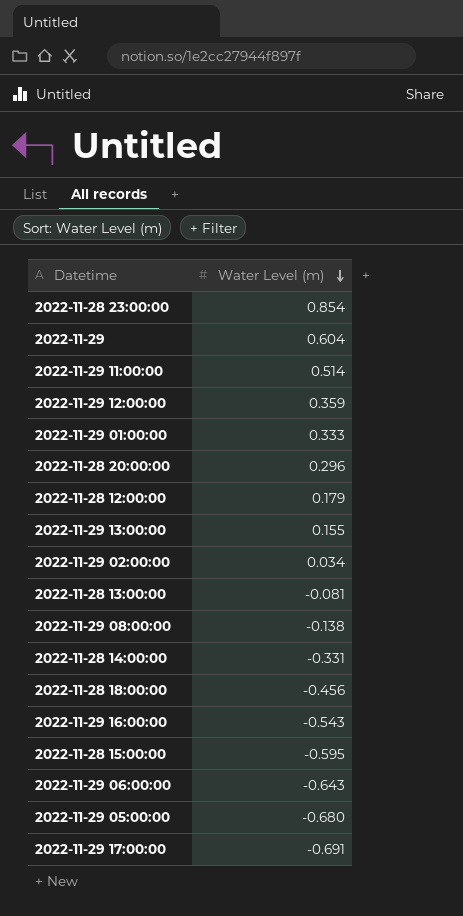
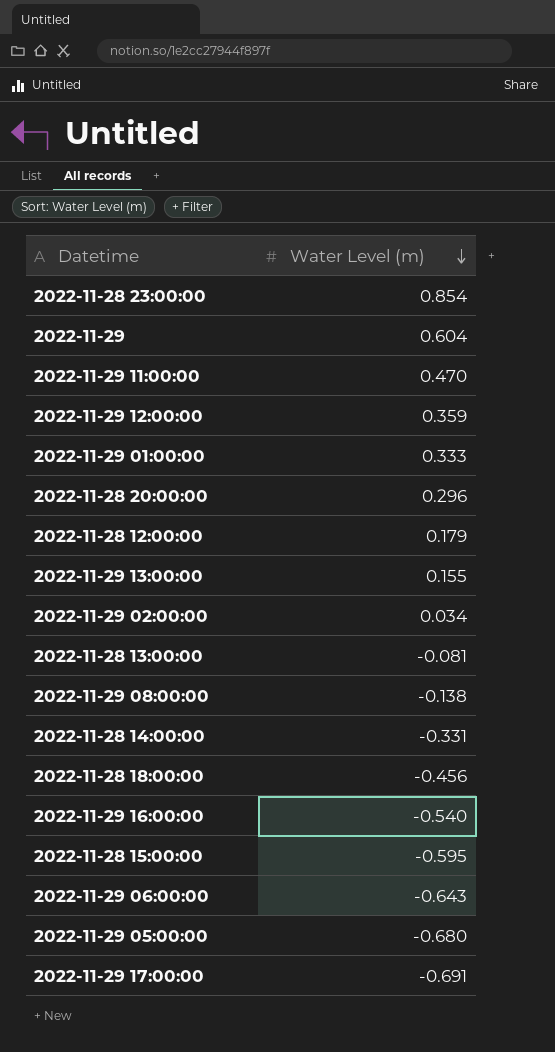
2022-11-29 11:00:00 | Water Level (m): 0.514 -> 0.470
2022-11-29 16:00:00 | Water Level (m): -0.543 -> -0.540

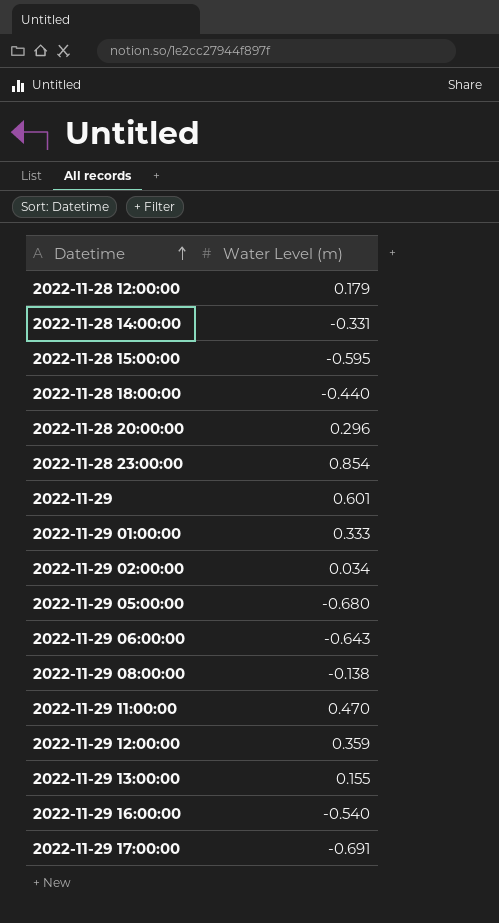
row order: Water Level (m) descending -> Datetime ascending
row 2022-11-28 13:00:00: -0.081 -> none
2022-11-28 18:00:00 | Water Level (m): -0.456 -> -0.440
2022-11-29 | Water Level (m): 0.604 -> 0.601

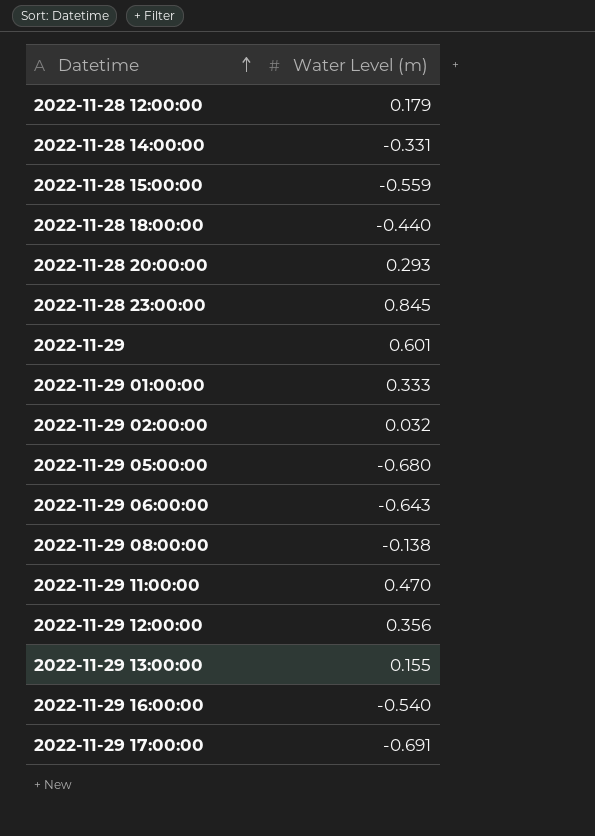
2022-11-28 15:00:00 | Water Level (m): -0.595 -> -0.559
2022-11-28 20:00:00 | Water Level (m): 0.296 -> 0.293
2022-11-28 23:00:00 | Water Level (m): 0.854 -> 0.845
2022-11-29 02:00:00 | Water Level (m): 0.034 -> 0.032
2022-11-29 12:00:00 | Water Level (m): 0.359 -> 0.356

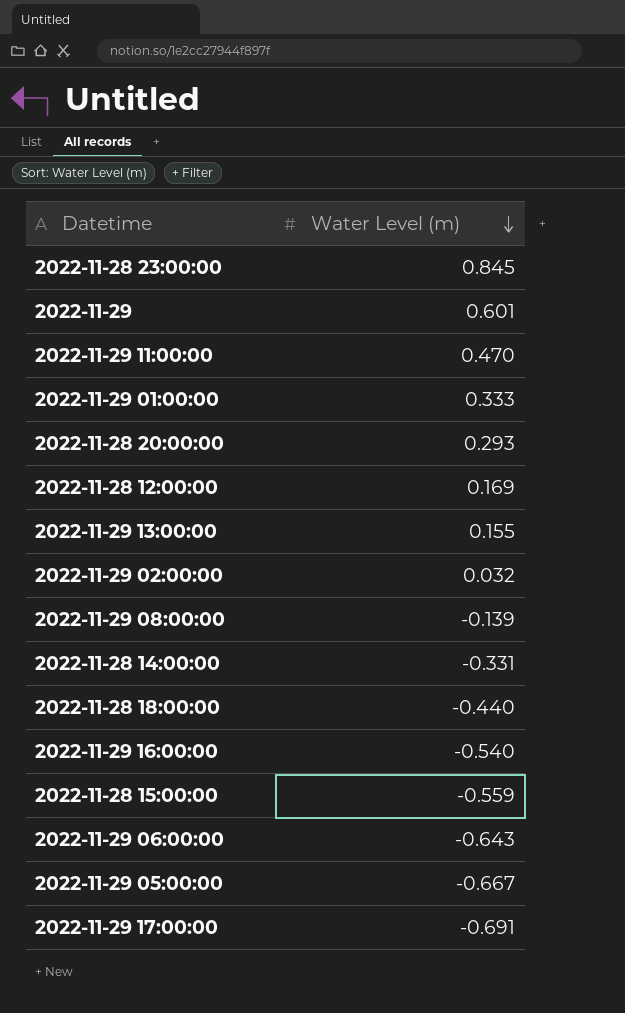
row order: Datetime ascending -> Water Level (m) descending
row 2022-11-29 12:00:00: 0.356 -> none
2022-11-28 12:00:00 | Water Level (m): 0.179 -> 0.169
2022-11-29 08:00:00 | Water Level (m): -0.138 -> -0.139
2022-11-29 05:00:00 | Water Level (m): -0.680 -> -0.667

